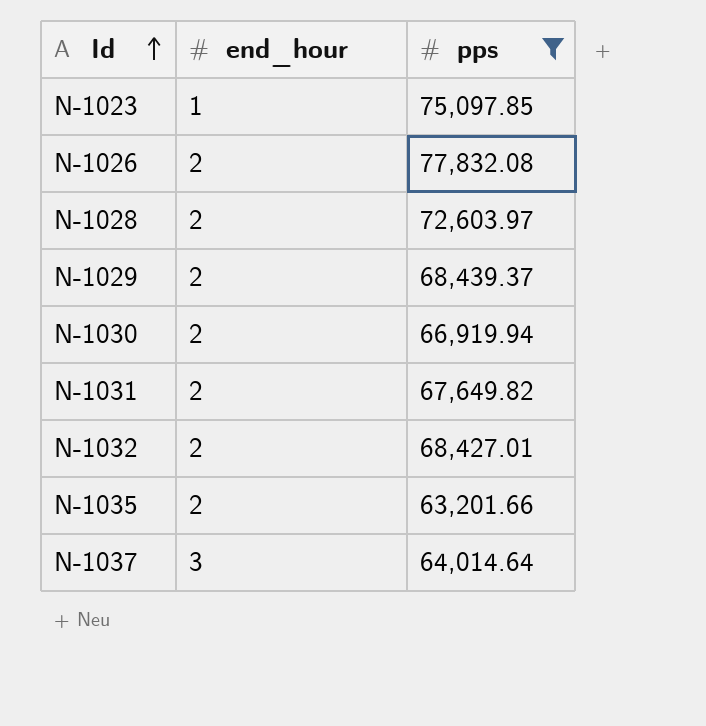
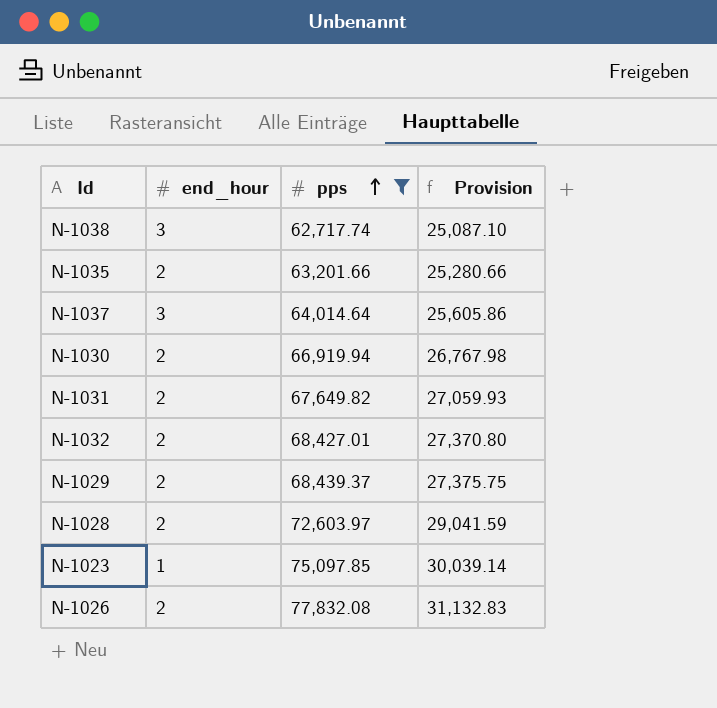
row order: Id ascending -> pps ascending
column Provision | formula: none -> [pps] * 0.4
row N-1038: none -> 3 | 62,717.74 | 25,087.10

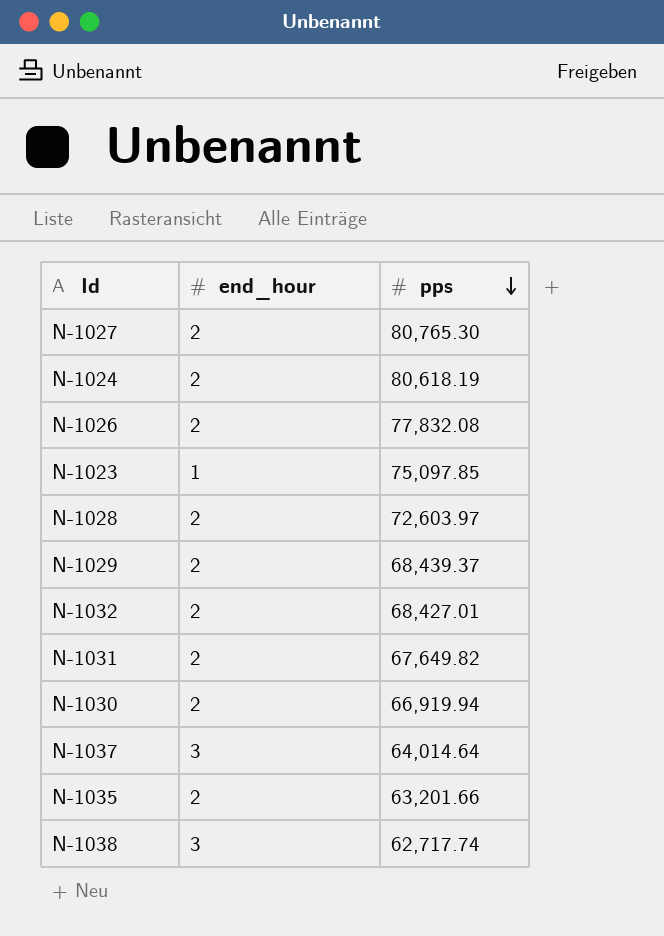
filter: pps <= 77,832.08 -> none
row order: pps ascending -> pps descending
column Provision | formula: [pps] * 0.4 -> none

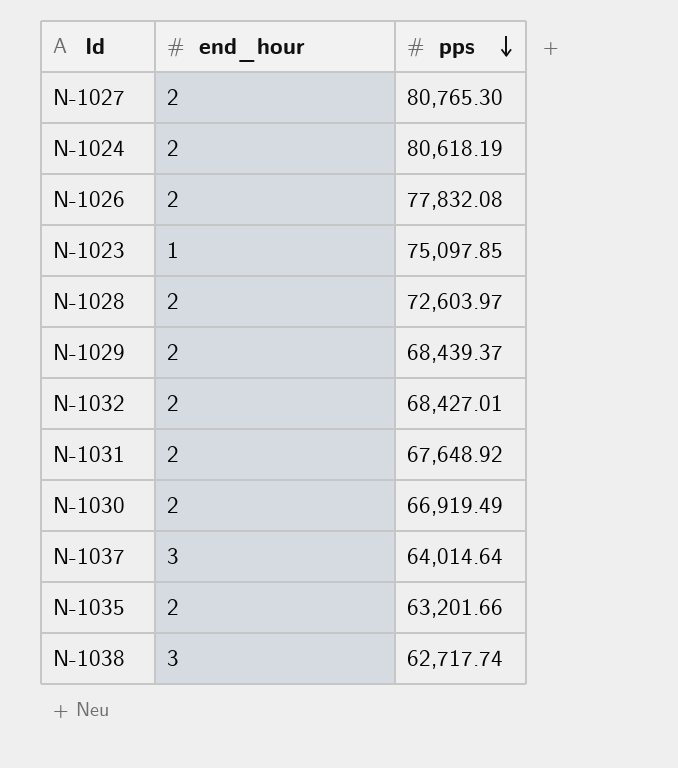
N-1031 | pps: 67,649.82 -> 67,648.92
N-1030 | pps: 66,919.94 -> 66,919.49

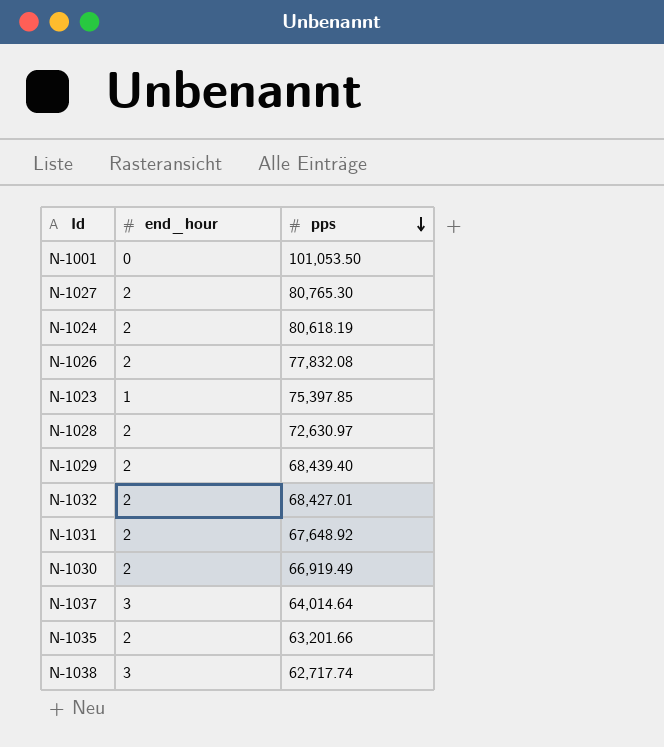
row N-1001: none -> 0 | 101,053.50
N-1023 | pps: 75,097.85 -> 75,397.85
N-1028 | pps: 72,603.97 -> 72,630.97
N-1029 | pps: 68,439.37 -> 68,439.40

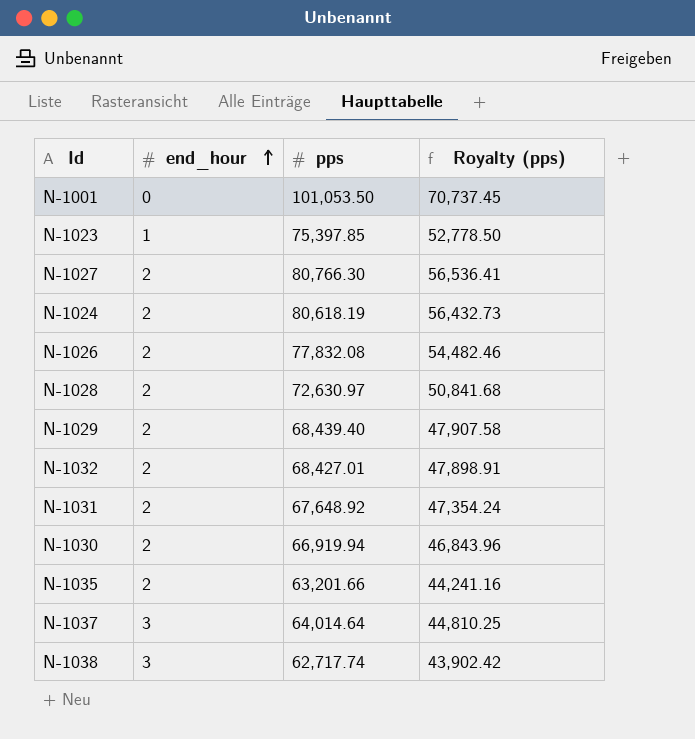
row order: pps descending -> end_hour ascending
column Royalty (pps) | formula: none -> [pps] * 0.7
N-1027 | pps: 80,765.30 -> 80,766.30
N-1030 | pps: 66,919.49 -> 66,919.94

